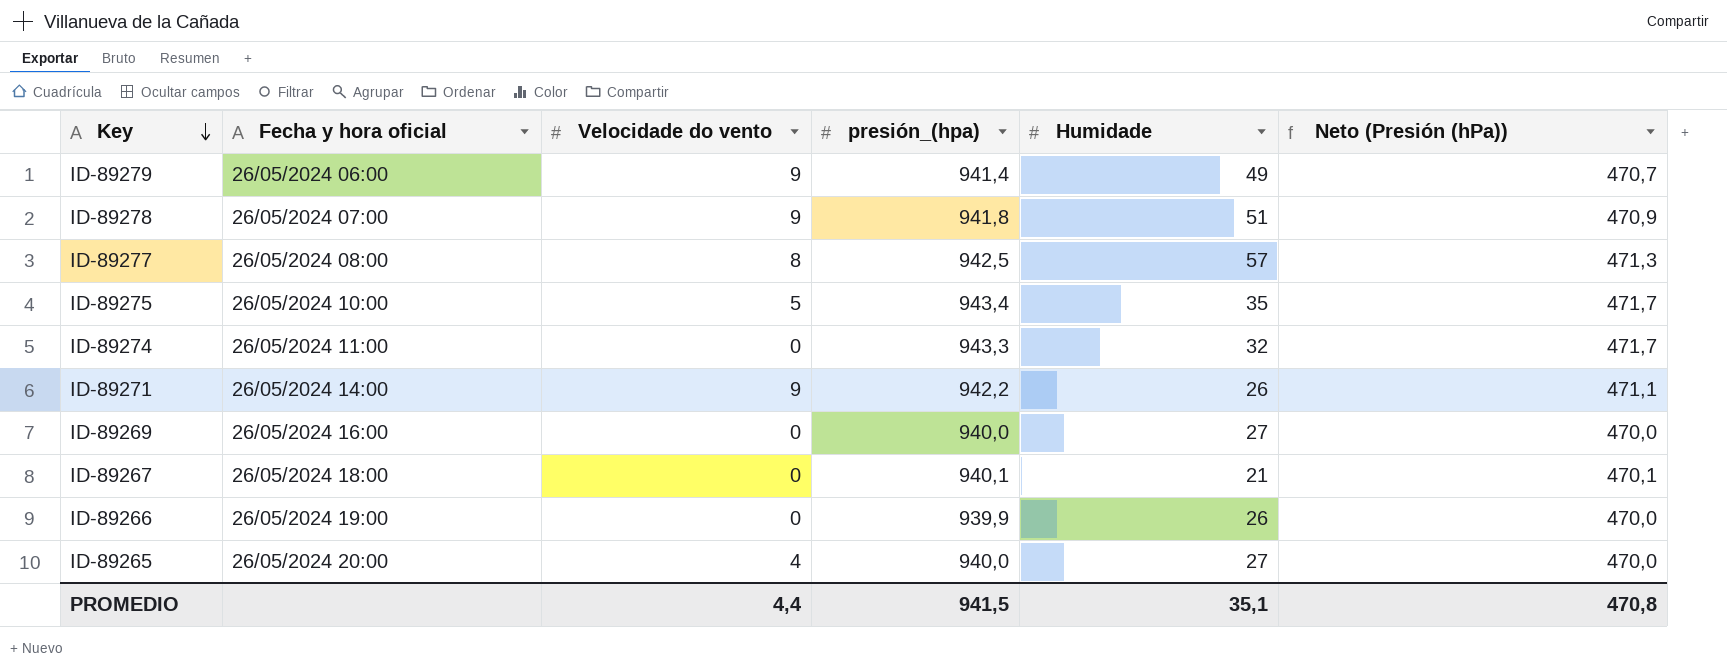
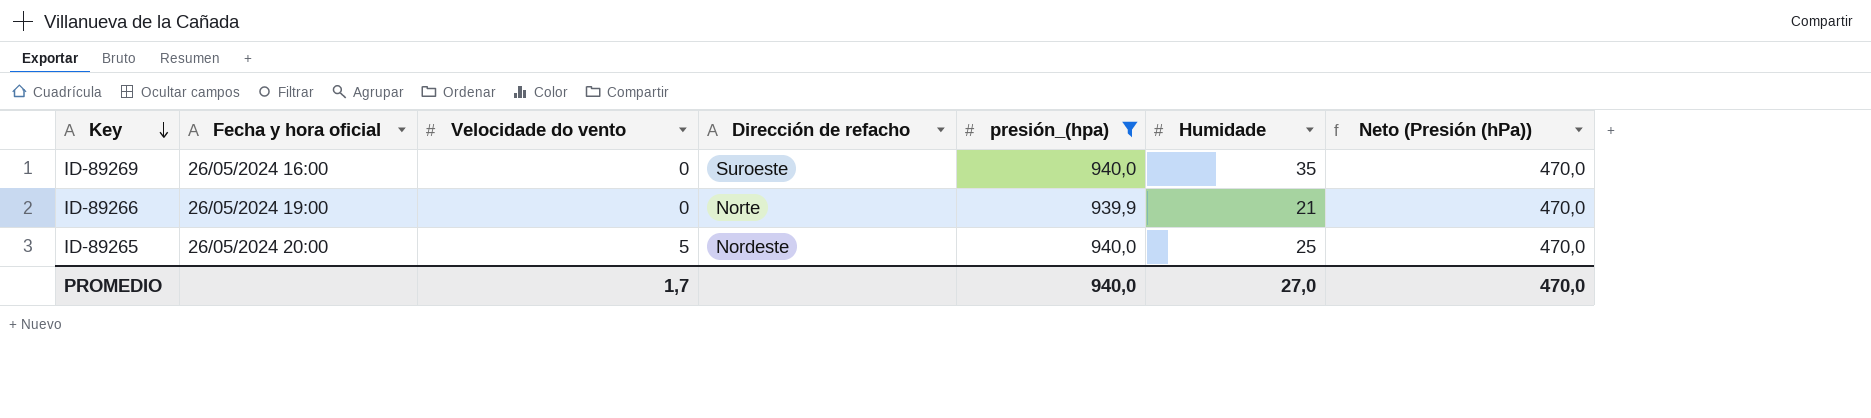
filter: none -> presión_(hpa) <= 940,0
column Dirección de refacho | position: none -> 4
ID-89269 | Humidade: 27 -> 35
ID-89266 | Humidade: 26 -> 21
ID-89265 | Velocidade do vento: 4 -> 5
ID-89265 | Humidade: 27 -> 25
PROMEDIO | Velocidade do vento: 4,4 -> 1,7
PROMEDIO | presión_(hpa): 941,5 -> 940,0
PROMEDIO | Humidade: 35,1 -> 27,0
PROMEDIO | Neto (Presión (hPa)): 470,8 -> 470,0

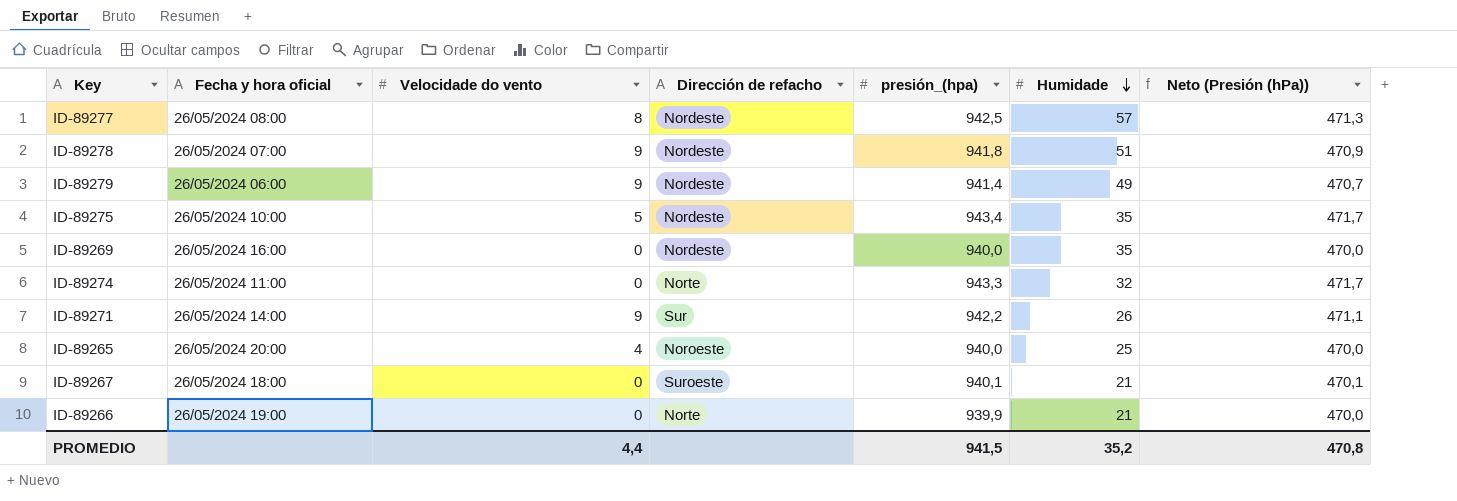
filter: presión_(hpa) <= 940,0 -> none
row order: Key descending -> Humidade descending
ID-89269 | Dirección de refacho: Suroeste -> Nordeste
ID-89265 | Velocidade do vento: 5 -> 4
ID-89265 | Dirección de refacho: Nordeste -> Noroeste
PROMEDIO | Velocidade do vento: 1,7 -> 4,4
PROMEDIO | presión_(hpa): 940,0 -> 941,5
PROMEDIO | Humidade: 27,0 -> 35,2
PROMEDIO | Neto (Presión (hPa)): 470,0 -> 470,8

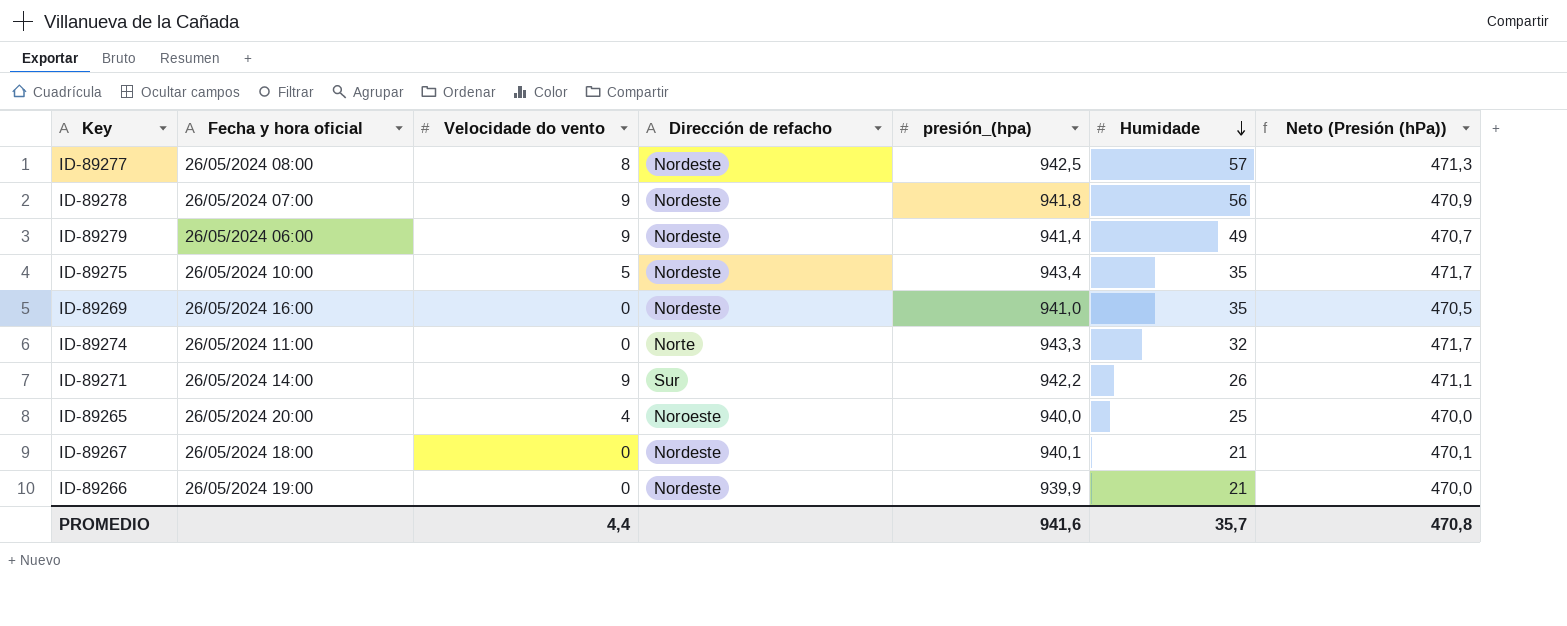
ID-89278 | Humidade: 51 -> 56
ID-89269 | presión_(hpa): 940,0 -> 941,0
ID-89269 | Neto (Presión (hPa)): 470,0 -> 470,5
ID-89267 | Dirección de refacho: Suroeste -> Nordeste
ID-89266 | Dirección de refacho: Norte -> Nordeste
PROMEDIO | presión_(hpa): 941,5 -> 941,6
PROMEDIO | Humidade: 35,2 -> 35,7

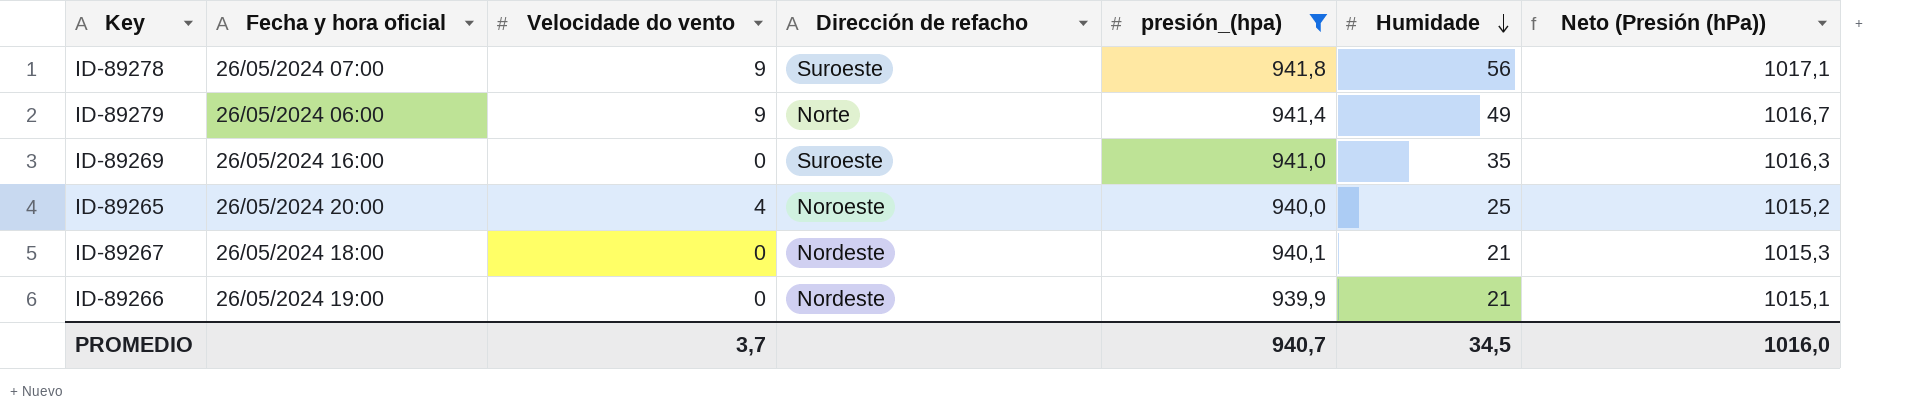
filter: none -> presión_(hpa) <= 941,8
column Neto (Presión (hPa)) | formula: [presión_(hpa)] * 0,5 -> [presión_(hpa)] * 1,08
ID-89278 | Dirección de refacho: Nordeste -> Suroeste
ID-89279 | Dirección de refacho: Nordeste -> Norte
ID-89269 | Dirección de refacho: Nordeste -> Suroeste
PROMEDIO | Velocidade do vento: 4,4 -> 3,7
PROMEDIO | presión_(hpa): 941,6 -> 940,7
PROMEDIO | Humidade: 35,7 -> 34,5
PROMEDIO | Neto (Presión (hPa)): 470,8 -> 1016,0

